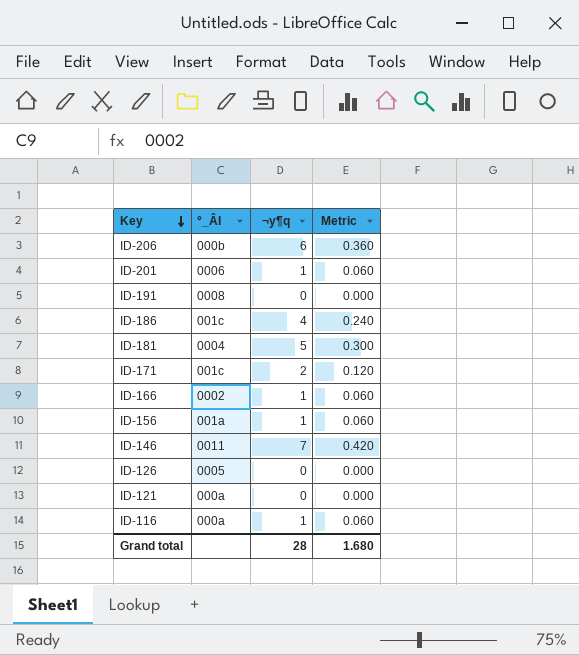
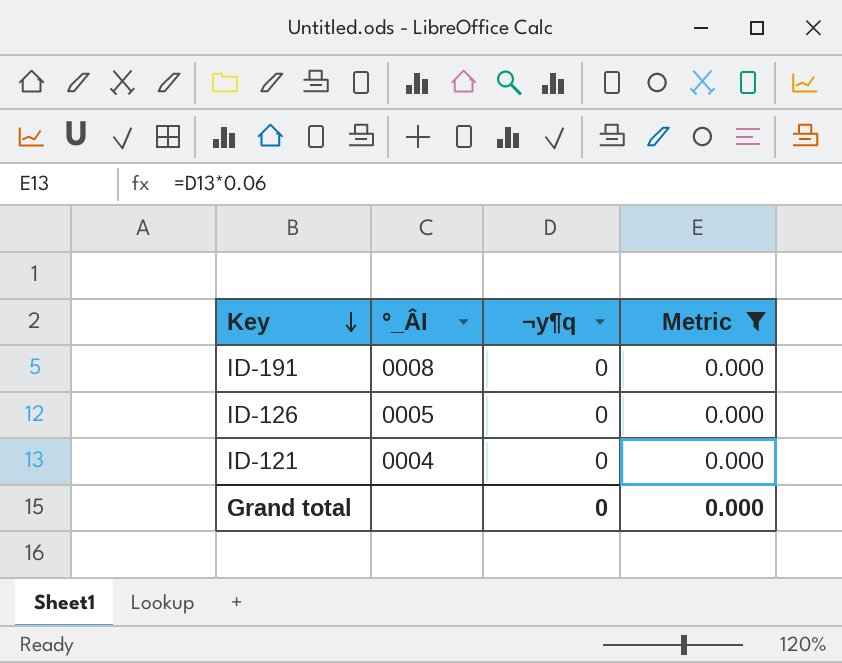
filter: none -> Metric = 0.000
ID-121 | °_ÂI: 000a -> 0004
Grand total | ¬y¶q: 28 -> 0
Grand total | Metric: 1.680 -> 0.000

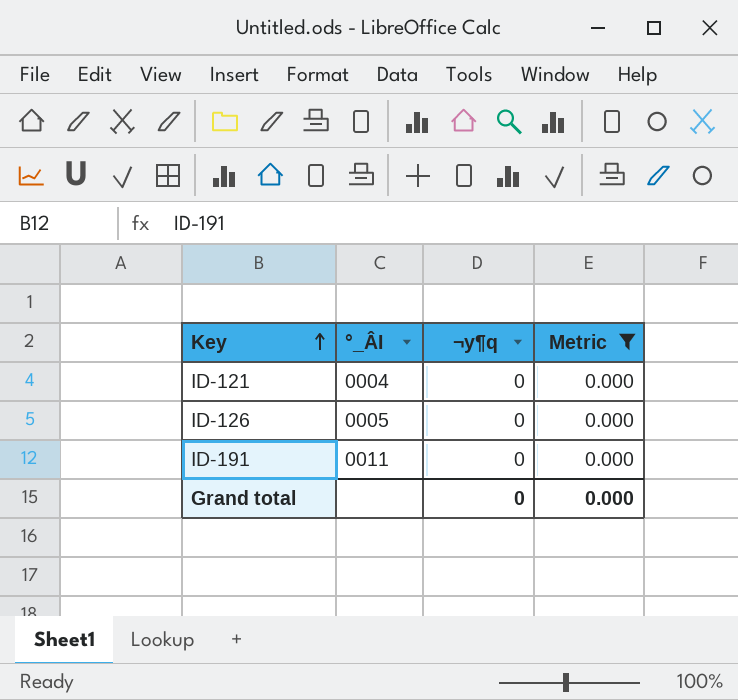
row order: Key descending -> Key ascending
ID-191 | °_ÂI: 0008 -> 0011

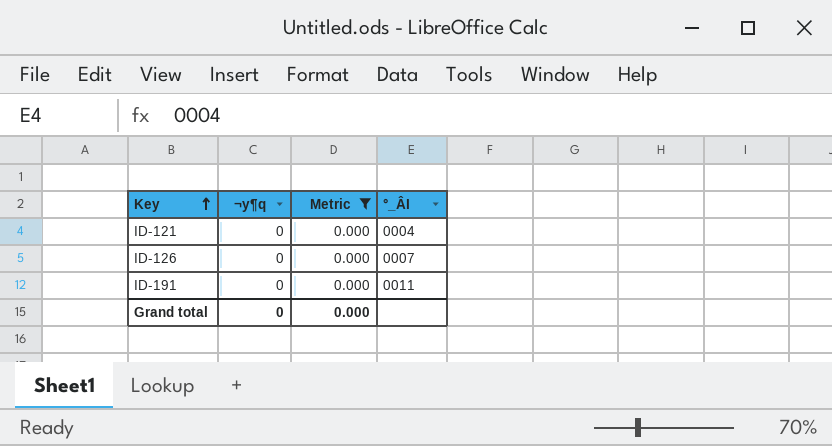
column °_ÂI | position: 2 -> 4
ID-126 | °_ÂI: 0005 -> 0007

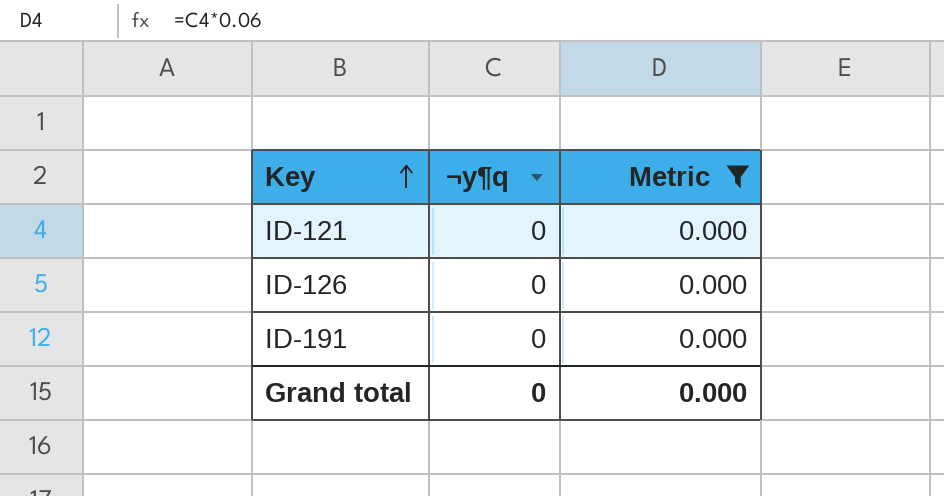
column °_ÂI | position: 4 -> none

